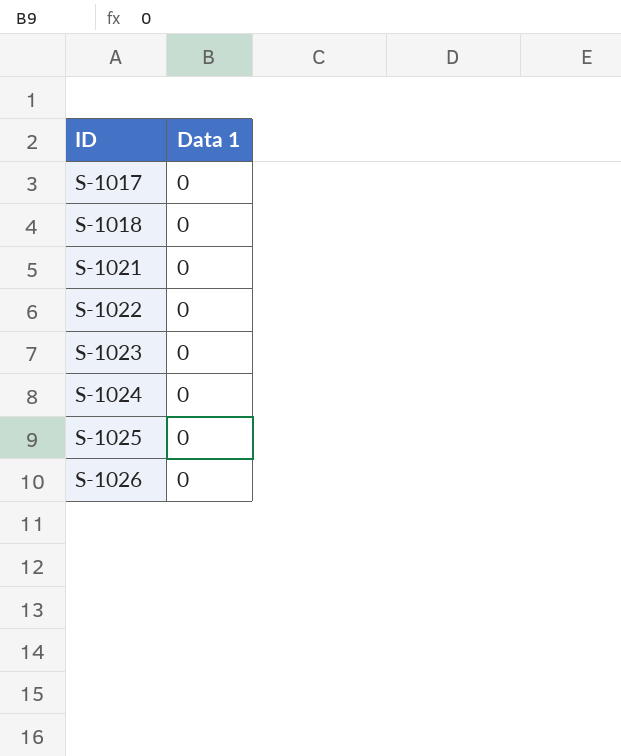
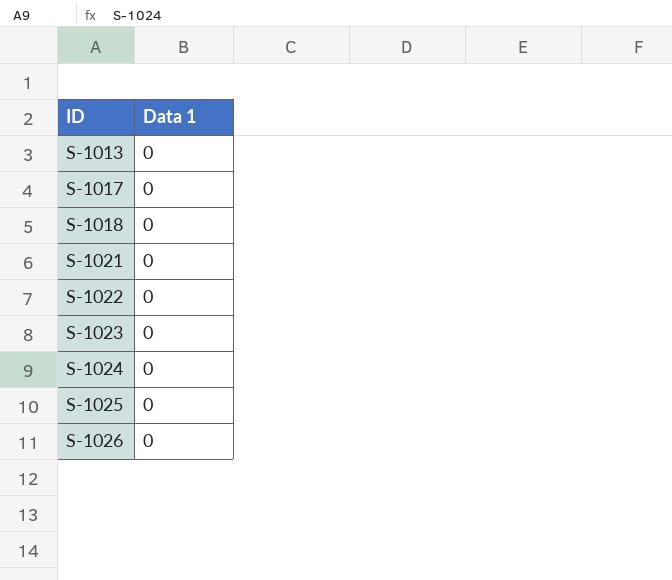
row S-1013: none -> 0

